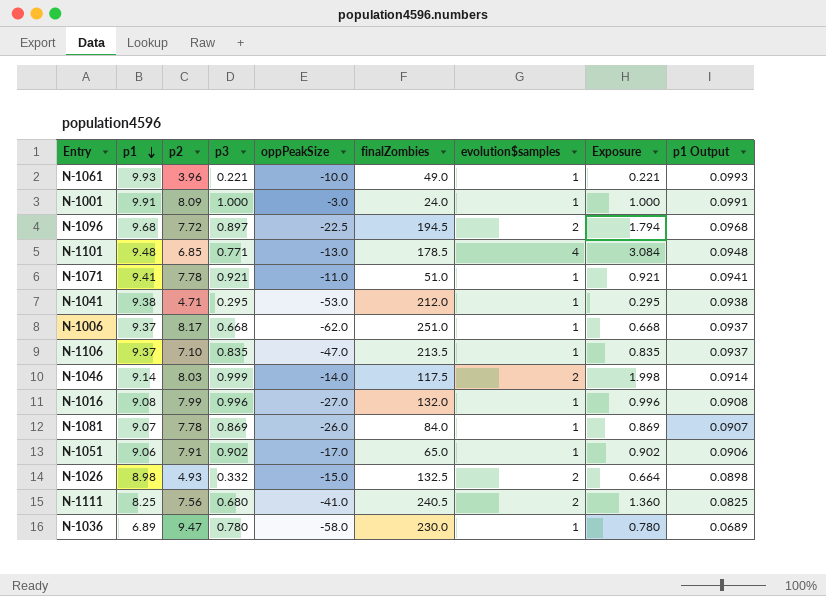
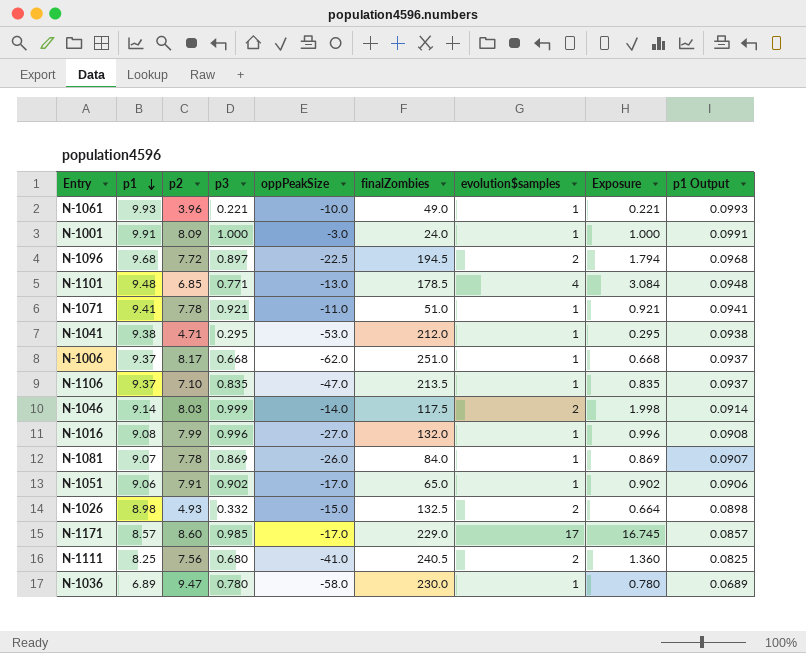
row N-1171: none -> 8.57 | 8.60 | 0.985 | -17.0 | 229.0 | 17 | 16.745 | 0.0857

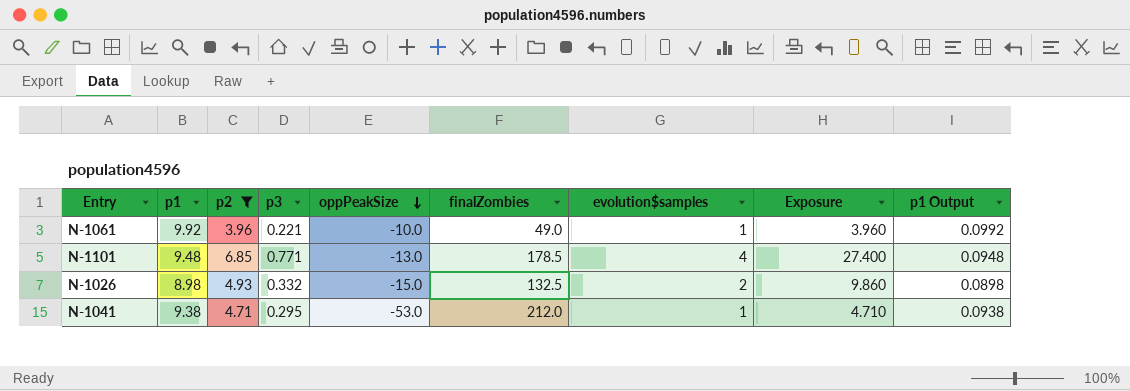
filter: none -> p2 <= 6.85
row order: p1 descending -> oppPeakSize descending
column Exposure | formula: [p3] * [evolution$samples] -> [p2] * [evolution$samples]
N-1061 | p1: 9.93 -> 9.92
N-1061 | p1 Output: 0.0993 -> 0.0992

